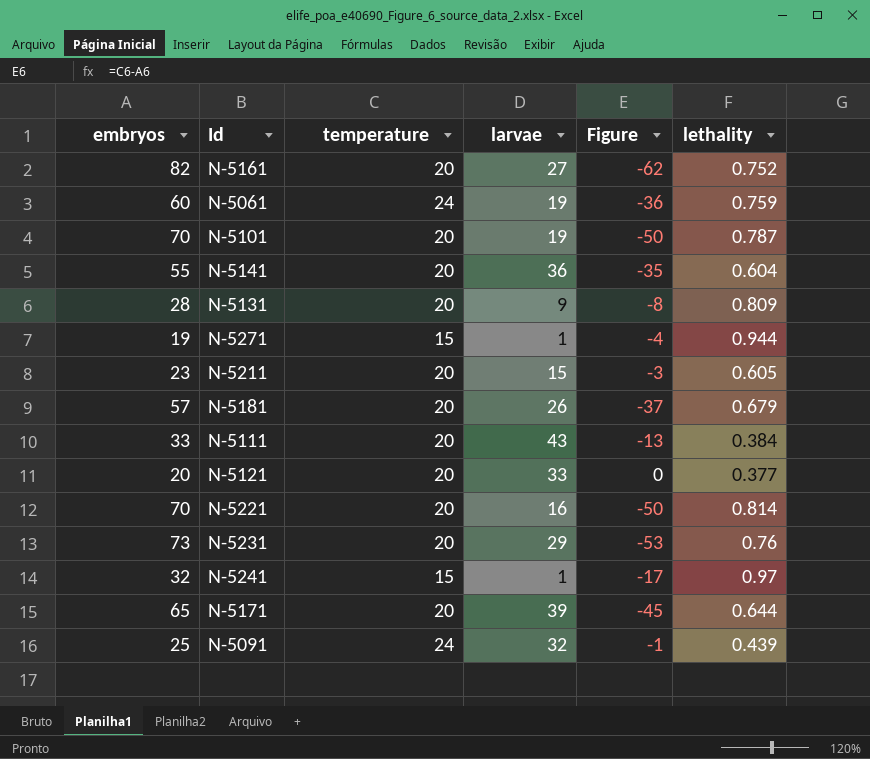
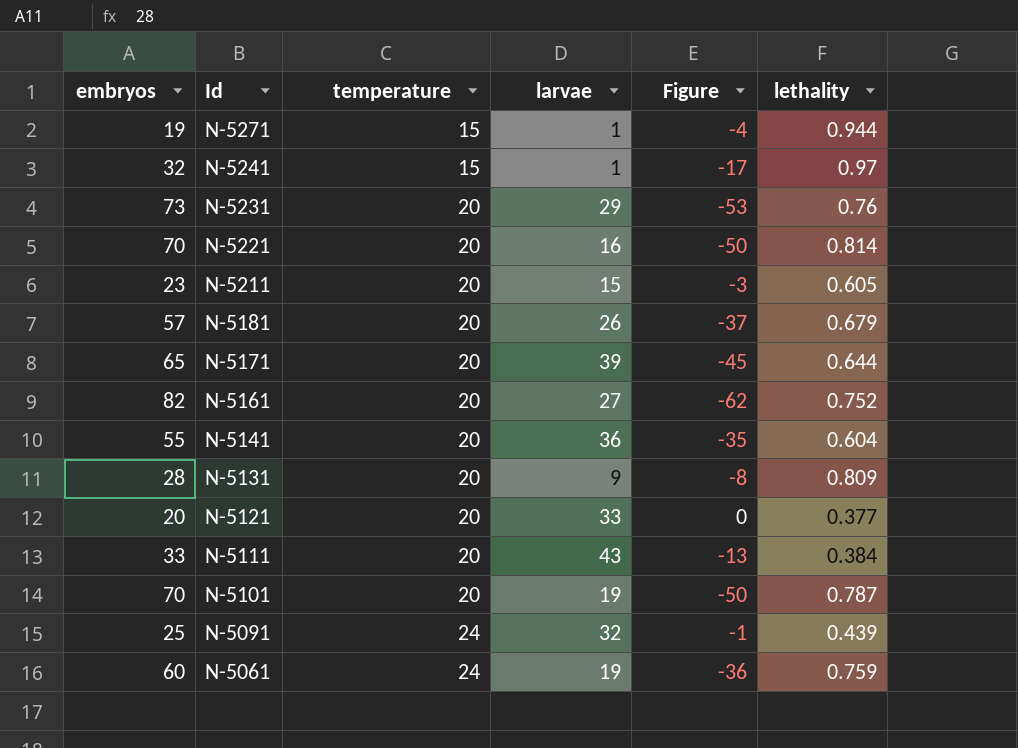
row order: none -> Id descending

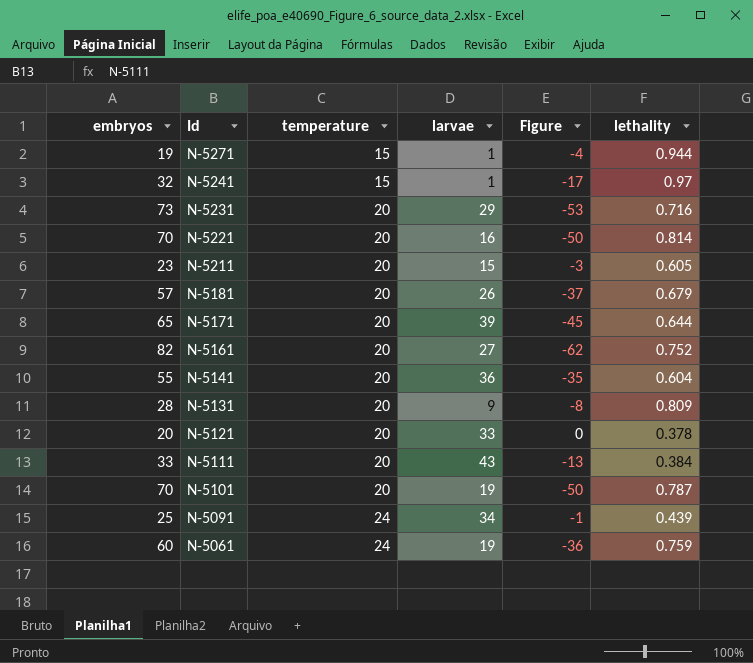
N-5231 | lethality: 0.76 -> 0.716
N-5121 | lethality: 0.377 -> 0.378
N-5091 | larvae: 32 -> 34

